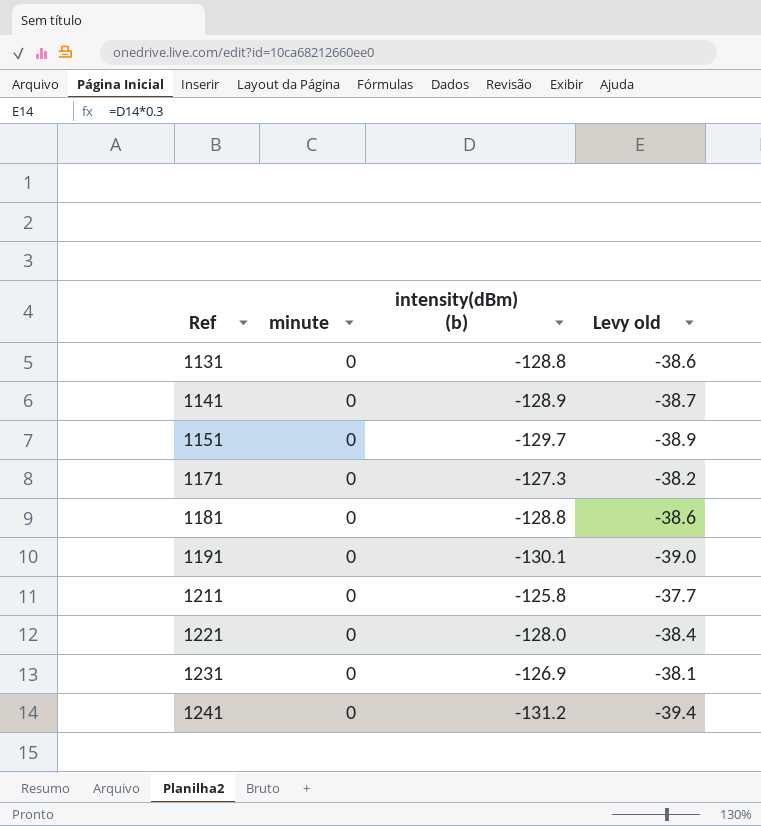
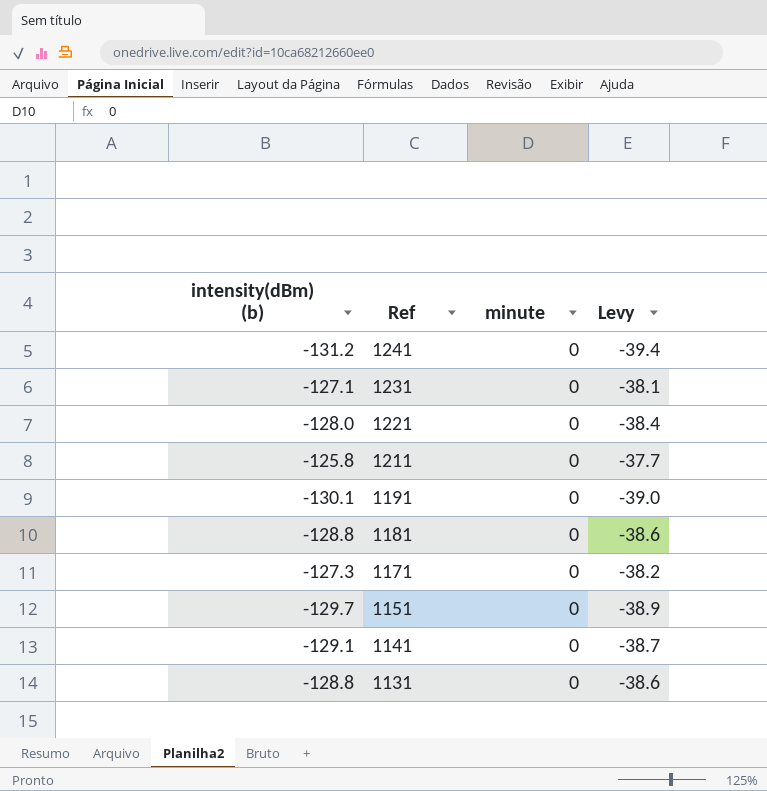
row order: Ref ascending -> Ref descending
column intensity(dBm) (b) | position: 3 -> 1
column name: Levy old -> Levy
1231 | intensity(dBm) (b): -126.9 -> -127.1
1141 | intensity(dBm) (b): -128.9 -> -129.1

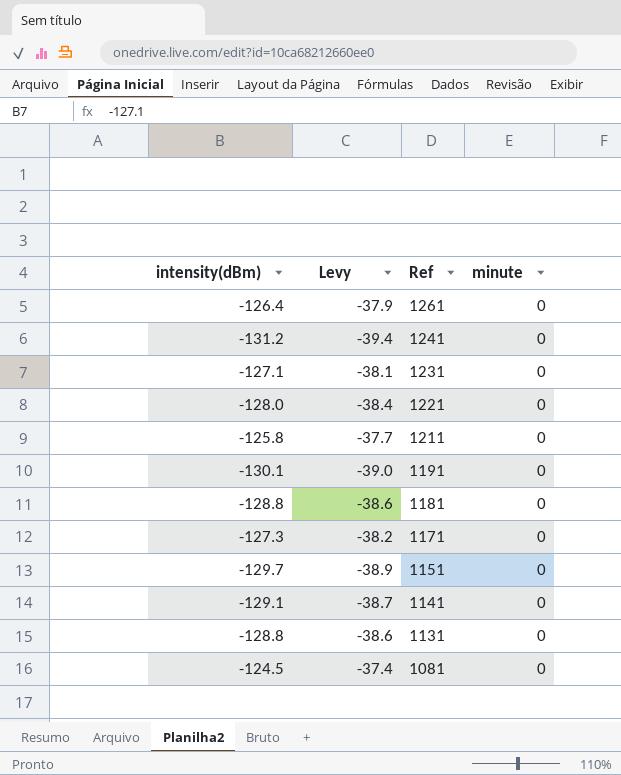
column name: intensity(dBm) (b) -> intensity(dBm)
column Levy | position: 4 -> 2
row 1261: none -> -126.4 | -37.9 | 0
row 1081: none -> -124.5 | -37.4 | 0

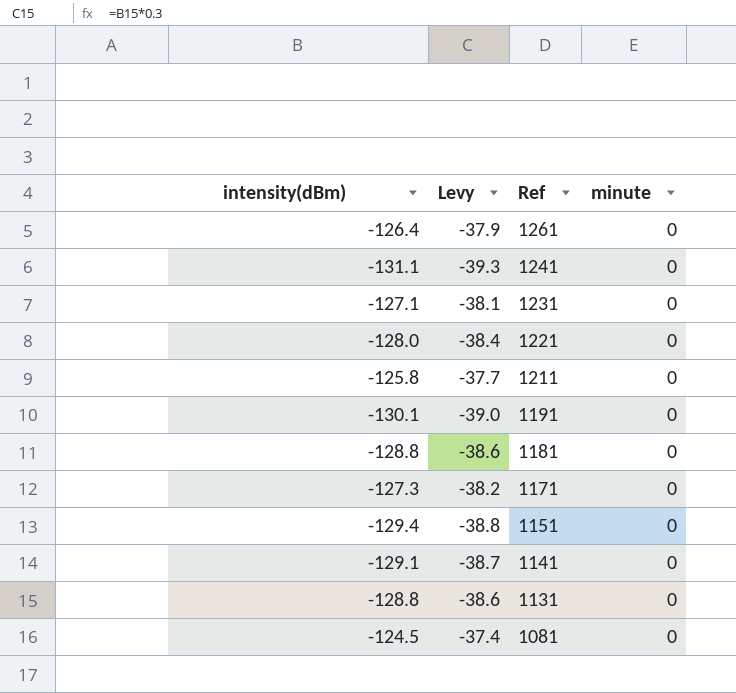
1241 | intensity(dBm): -131.2 -> -131.1
1241 | Levy: -39.4 -> -39.3
1151 | intensity(dBm): -129.7 -> -129.4
1151 | Levy: -38.9 -> -38.8

